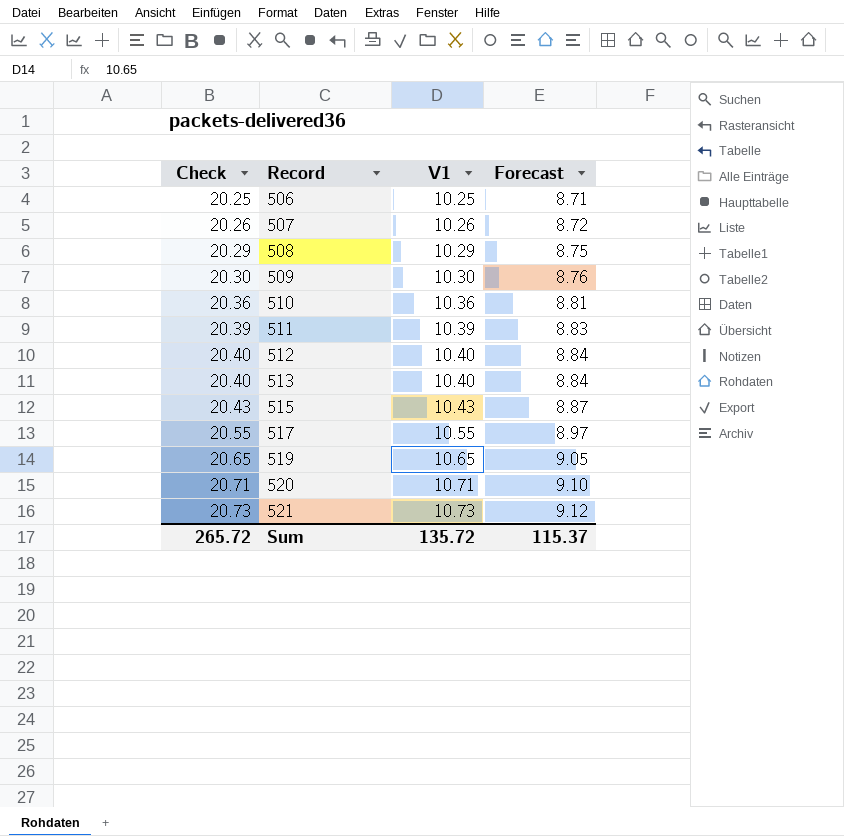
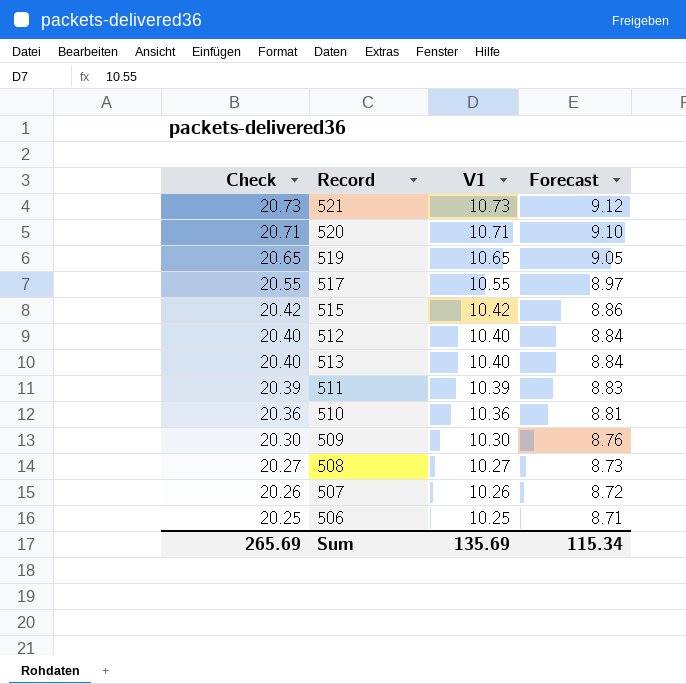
row order: Check ascending -> Check descending
515 | Check: 20.43 -> 20.42
515 | V1: 10.43 -> 10.42
515 | Forecast: 8.87 -> 8.86
508 | Check: 20.29 -> 20.27
508 | V1: 10.29 -> 10.27
508 | Forecast: 8.75 -> 8.73
Sum | Check: 265.72 -> 265.69
Sum | V1: 135.72 -> 135.69
Sum | Forecast: 115.37 -> 115.34

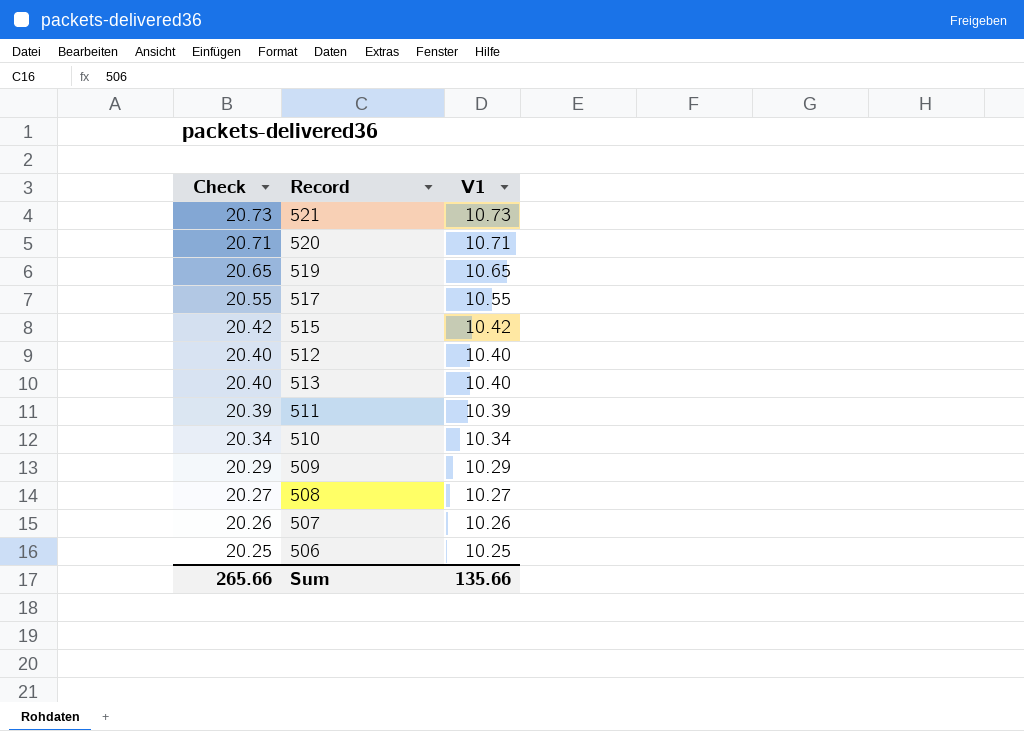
column Forecast | formula: [V1] * 0.85 -> none
510 | Check: 20.36 -> 20.34
510 | V1: 10.36 -> 10.34
509 | Check: 20.30 -> 20.29
509 | V1: 10.30 -> 10.29
Sum | Check: 265.69 -> 265.66
Sum | V1: 135.69 -> 135.66

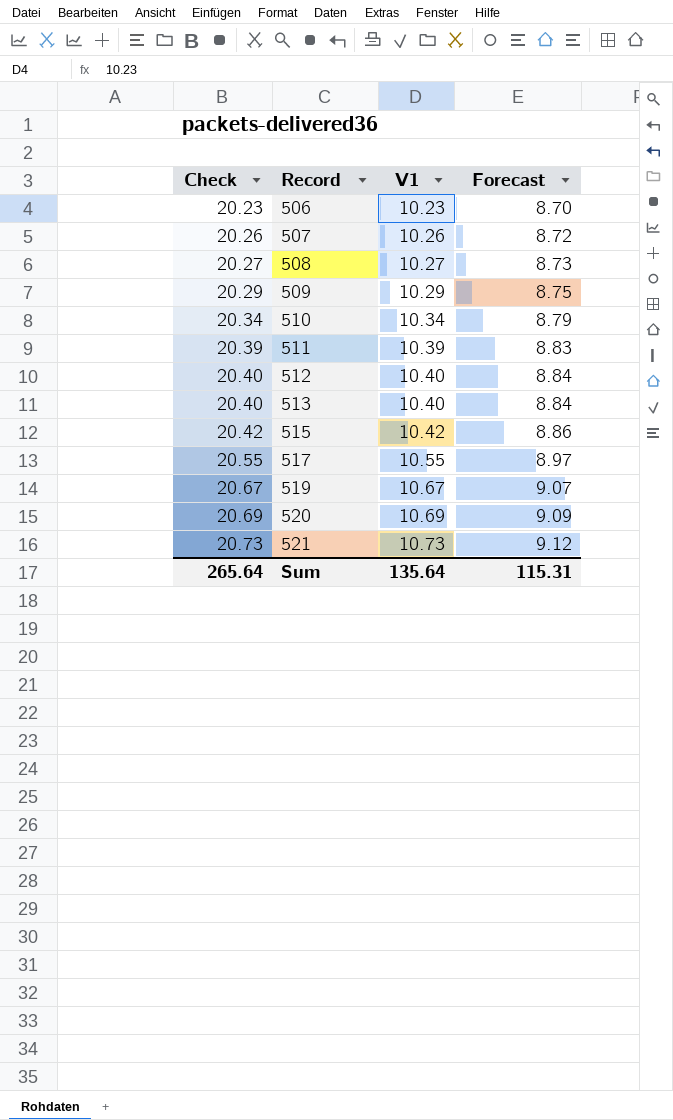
row order: Check descending -> Check ascending
column Forecast | formula: none -> [V1] * 0.85
506 | Check: 20.25 -> 20.23
506 | V1: 10.25 -> 10.23
519 | Check: 20.65 -> 20.67
519 | V1: 10.65 -> 10.67
520 | Check: 20.71 -> 20.69
520 | V1: 10.71 -> 10.69
Sum | Check: 265.66 -> 265.64
Sum | V1: 135.66 -> 135.64

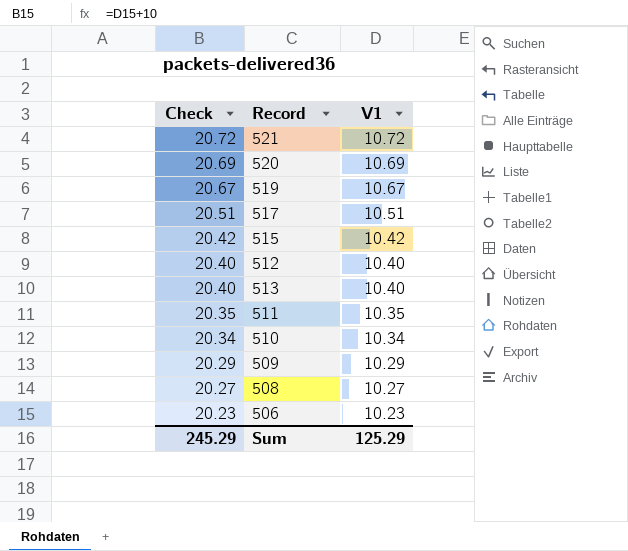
row order: Check ascending -> Check descending
column Forecast | formula: [V1] * 0.85 -> none
row 507: 20.26 | 10.26 | 8.72 -> none
521 | Check: 20.73 -> 20.72
521 | V1: 10.73 -> 10.72
517 | Check: 20.55 -> 20.51
517 | V1: 10.55 -> 10.51
511 | Check: 20.39 -> 20.35
511 | V1: 10.39 -> 10.35
Sum | Check: 265.64 -> 245.29
Sum | V1: 135.64 -> 125.29

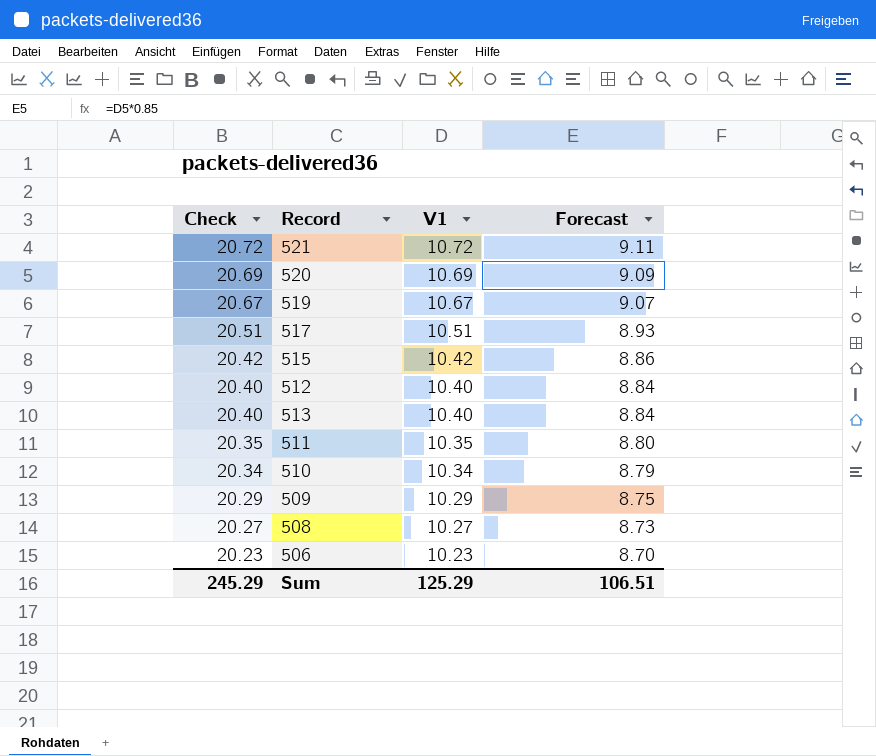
column Forecast | formula: none -> [V1] * 0.85

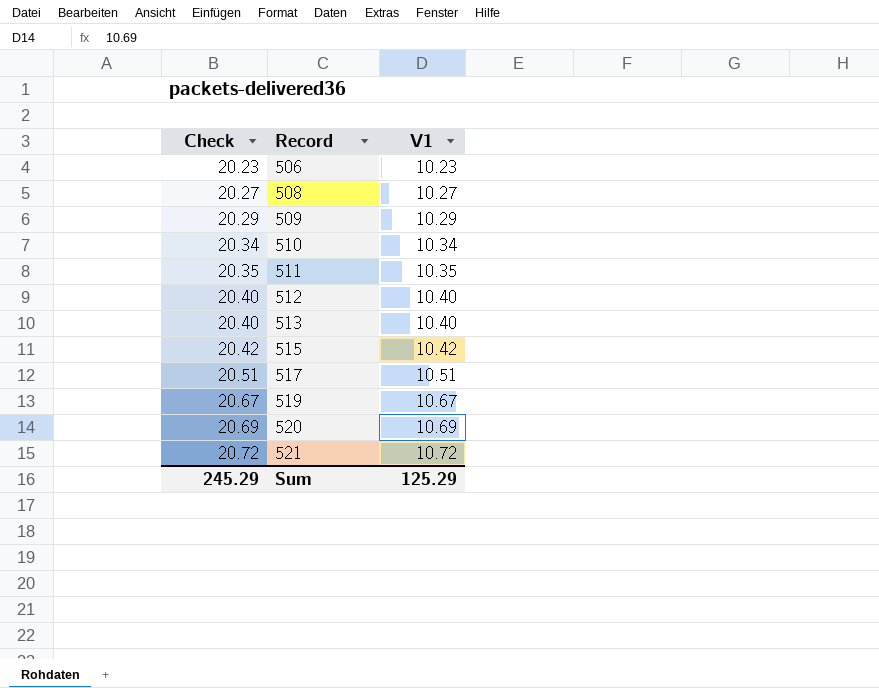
row order: Check descending -> Check ascending
column Forecast | formula: [V1] * 0.85 -> none

